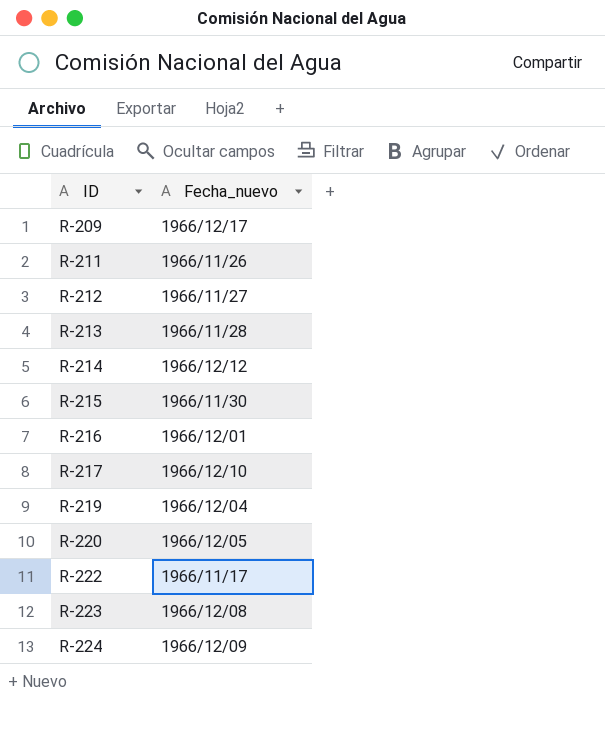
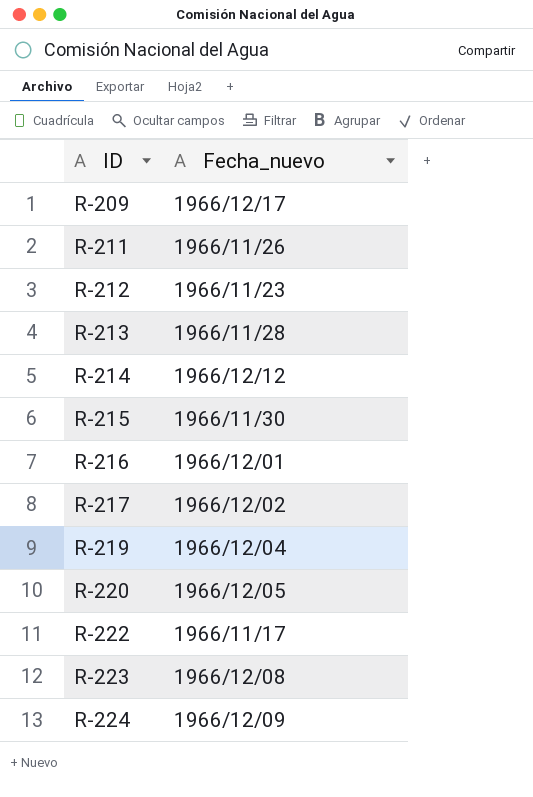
R-212 | Fecha_nuevo: 1966/11/27 -> 1966/11/23
R-217 | Fecha_nuevo: 1966/12/10 -> 1966/12/02

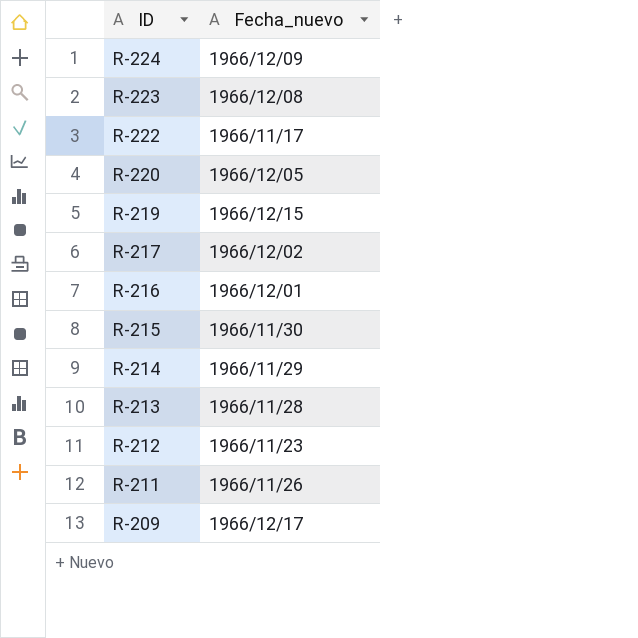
row order: ID ascending -> ID descending
R-219 | Fecha_nuevo: 1966/12/04 -> 1966/12/15
R-214 | Fecha_nuevo: 1966/12/12 -> 1966/11/29

